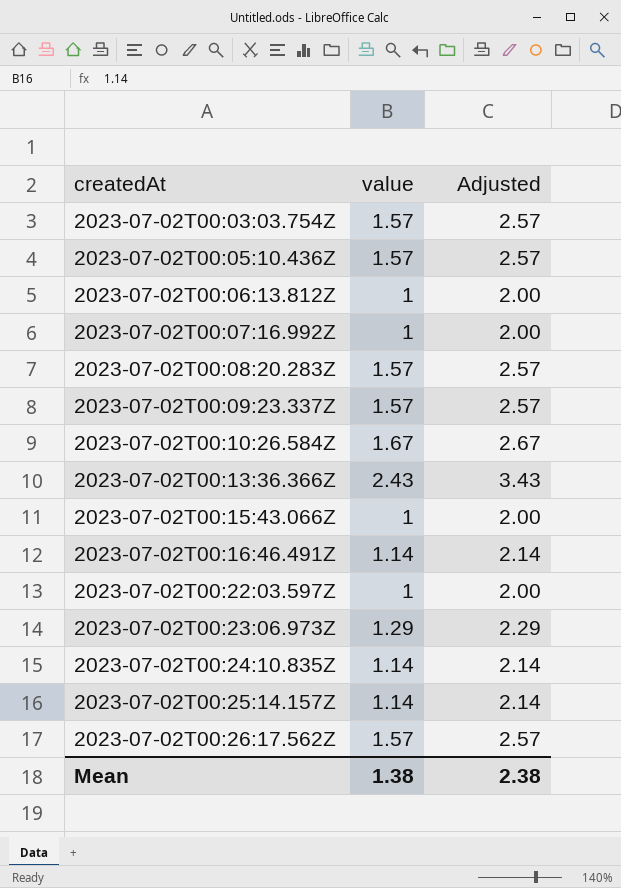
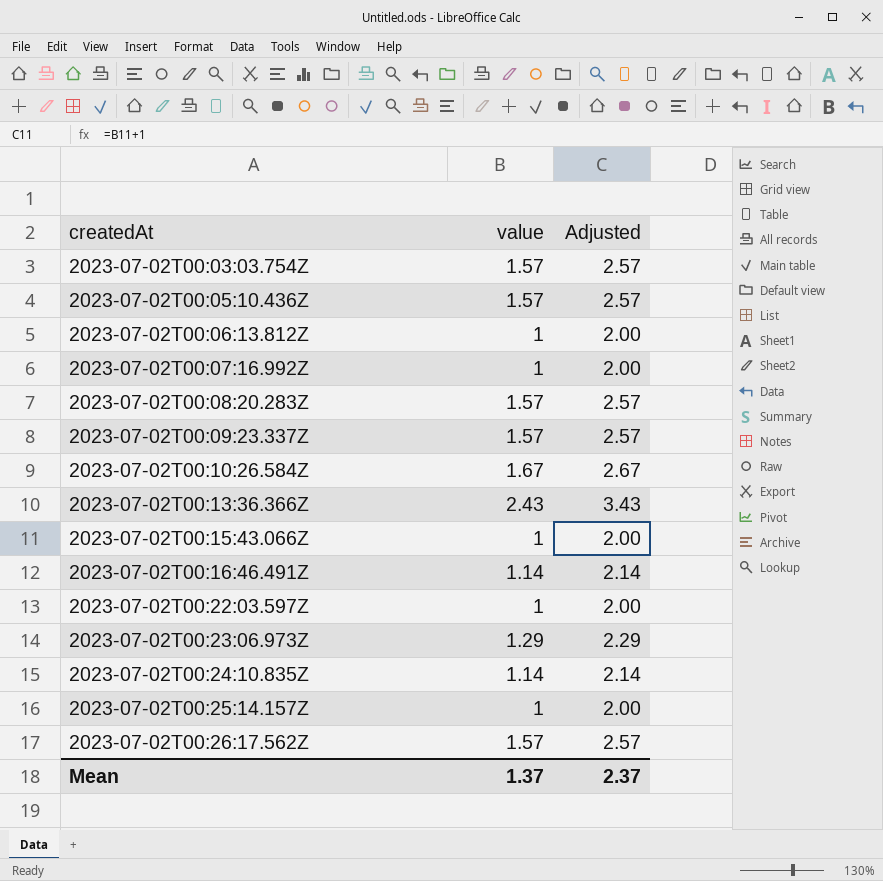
2023-07-02T00:25:14.157Z | value: 1.14 -> 1
2023-07-02T00:25:14.157Z | Adjusted: 2.14 -> 2.00
Mean | value: 1.38 -> 1.37
Mean | Adjusted: 2.38 -> 2.37

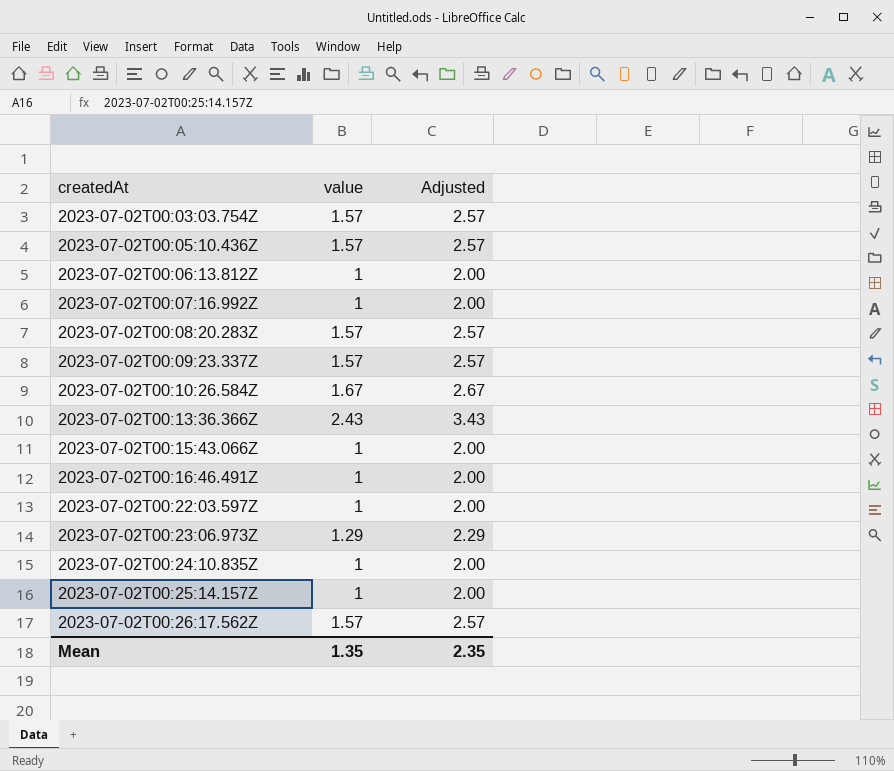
2023-07-02T00:16:46.491Z | value: 1.14 -> 1
2023-07-02T00:16:46.491Z | Adjusted: 2.14 -> 2.00
2023-07-02T00:24:10.835Z | value: 1.14 -> 1
2023-07-02T00:24:10.835Z | Adjusted: 2.14 -> 2.00
Mean | value: 1.37 -> 1.35
Mean | Adjusted: 2.37 -> 2.35

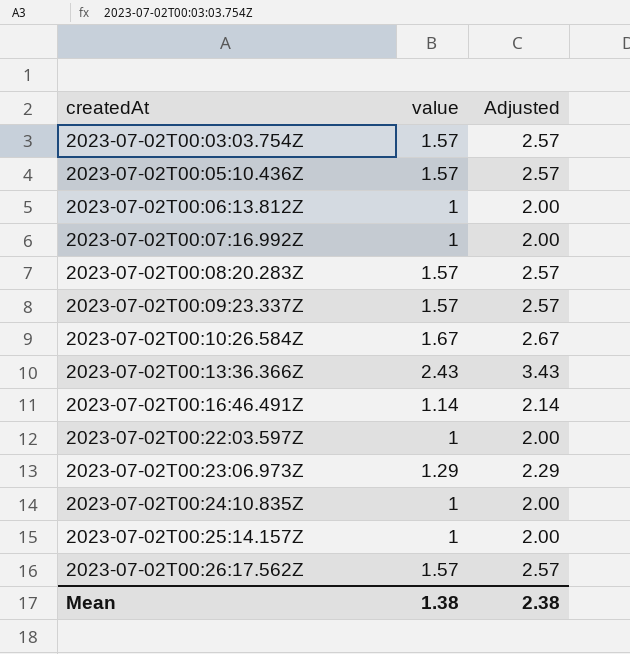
row 2023-07-02T00:15:43.066Z: 1 | 2.00 -> none
2023-07-02T00:16:46.491Z | value: 1 -> 1.14
2023-07-02T00:16:46.491Z | Adjusted: 2.00 -> 2.14
Mean | value: 1.35 -> 1.38
Mean | Adjusted: 2.35 -> 2.38

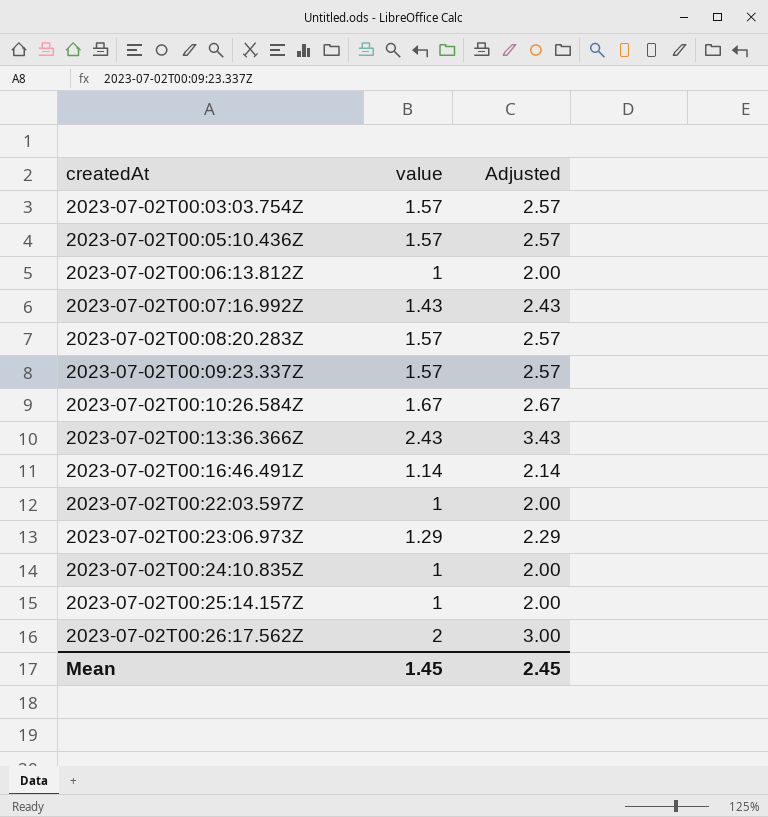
2023-07-02T00:07:16.992Z | value: 1 -> 1.43
2023-07-02T00:07:16.992Z | Adjusted: 2.00 -> 2.43
2023-07-02T00:26:17.562Z | value: 1.57 -> 2
2023-07-02T00:26:17.562Z | Adjusted: 2.57 -> 3.00
Mean | value: 1.38 -> 1.45
Mean | Adjusted: 2.38 -> 2.45

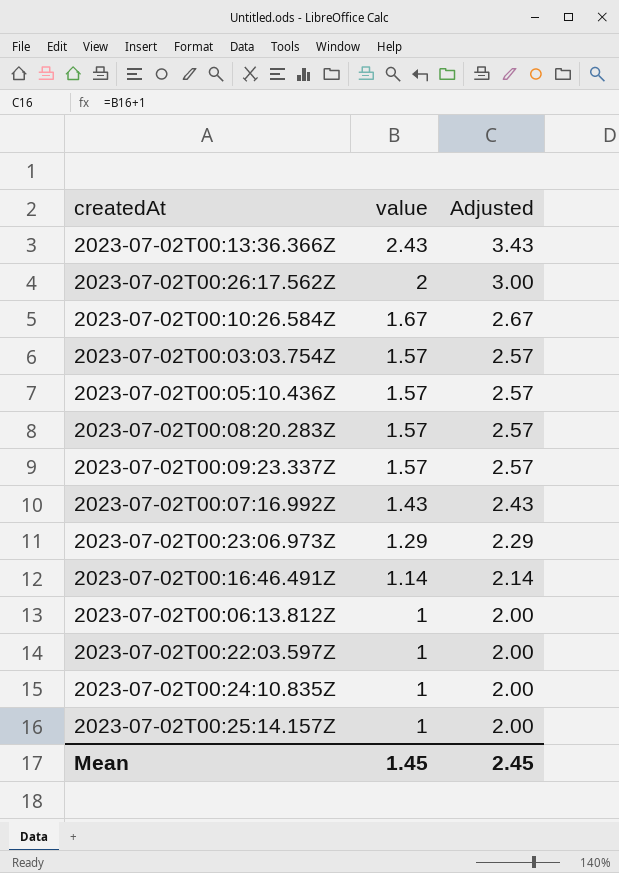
row order: createdAt ascending -> value descending

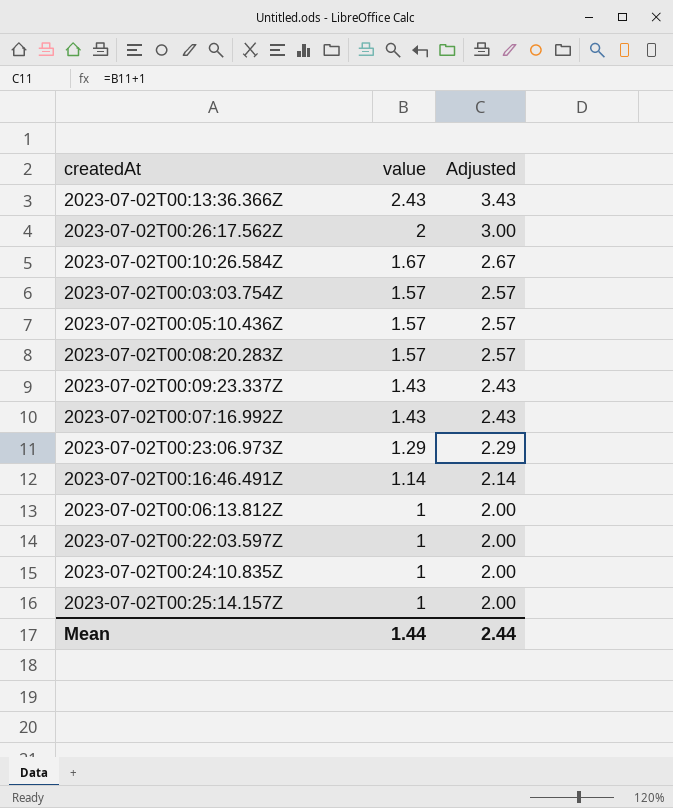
2023-07-02T00:09:23.337Z | value: 1.57 -> 1.43
2023-07-02T00:09:23.337Z | Adjusted: 2.57 -> 2.43
Mean | value: 1.45 -> 1.44
Mean | Adjusted: 2.45 -> 2.44

